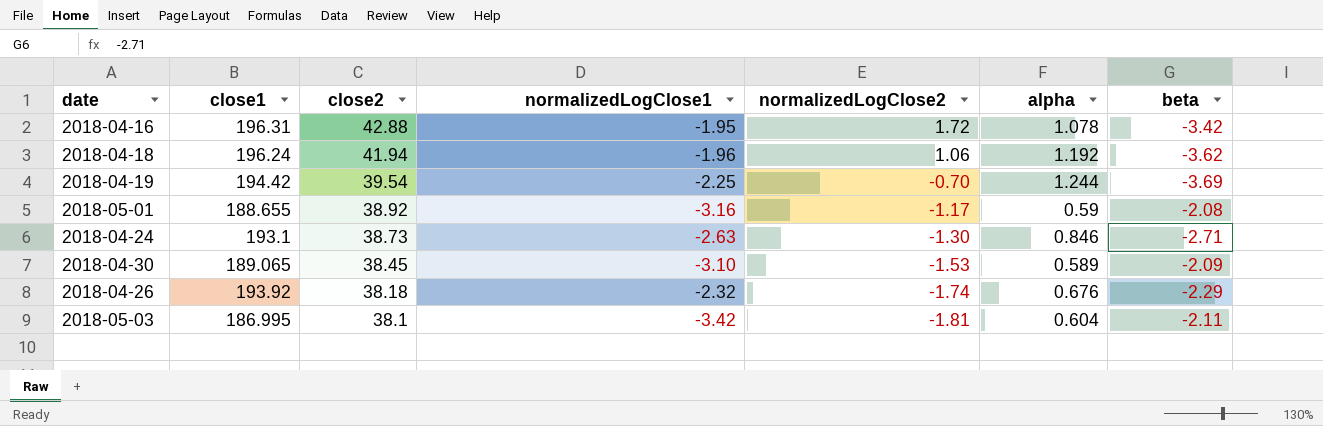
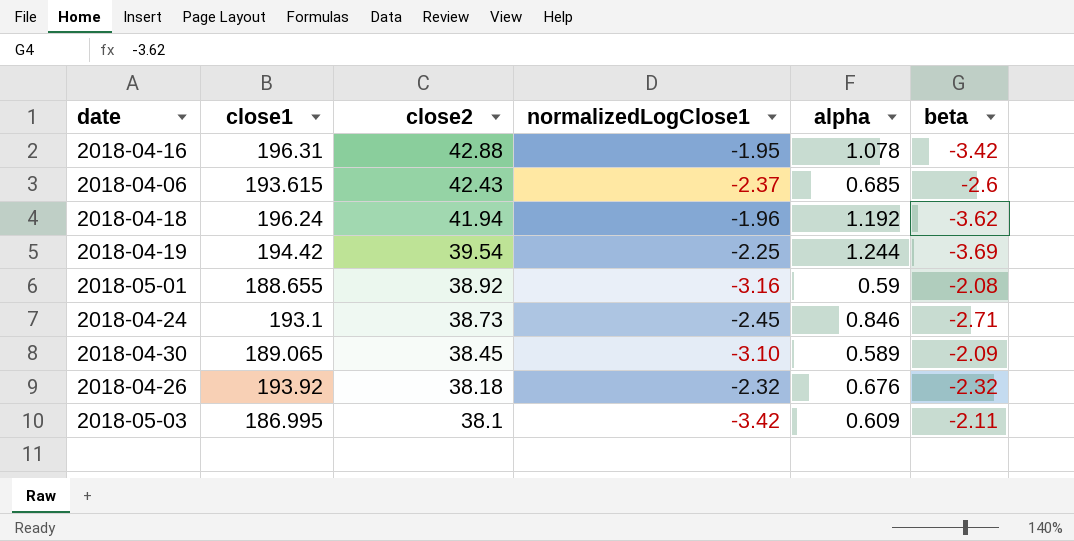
column normalizedLogClose2 | position: 5 -> none
row 2018-04-06: none -> 193.615 | 42.43 | -2.37 | 0.685 | -2.6
2018-04-24 | normalizedLogClose1: -2.63 -> -2.45
2018-04-26 | beta: -2.29 -> -2.32
2018-05-03 | alpha: 0.604 -> 0.609

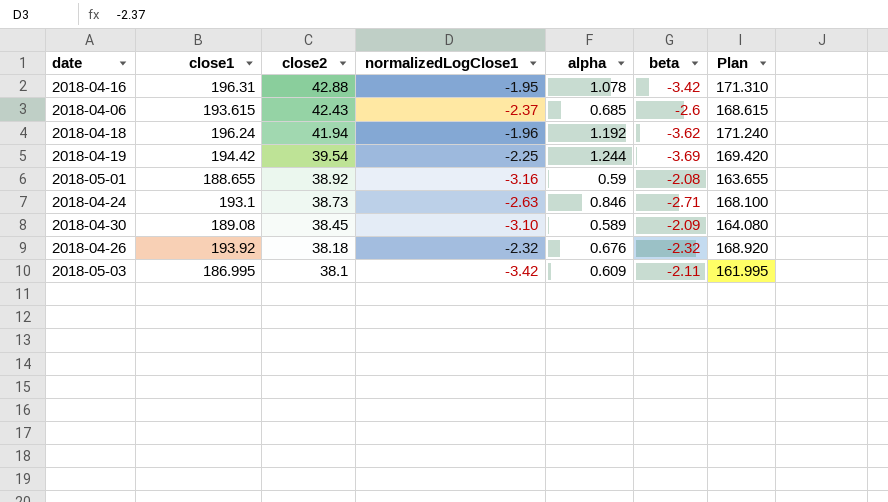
column Plan | formula: none -> [close1] - 25
2018-04-24 | normalizedLogClose1: -2.45 -> -2.63
2018-04-30 | close1: 189.065 -> 189.08

